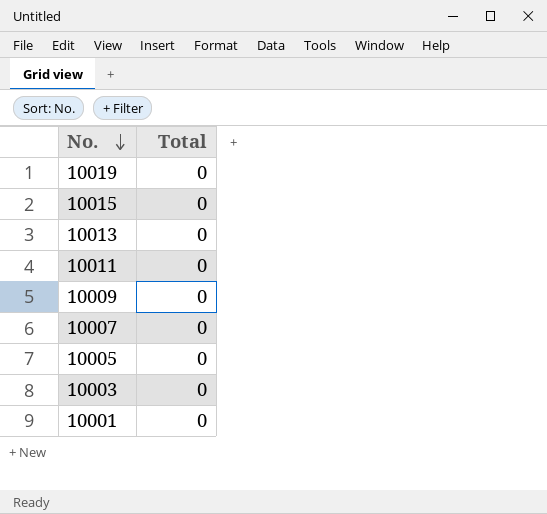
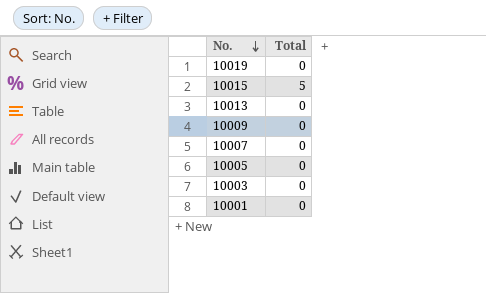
row 10011: 0 -> none
10015 | Total: 0 -> 5

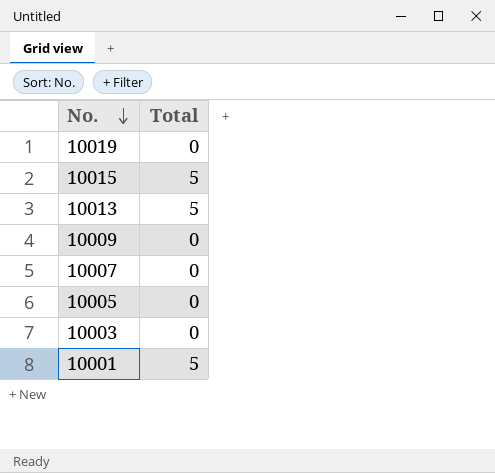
10013 | Total: 0 -> 5
10001 | Total: 0 -> 5

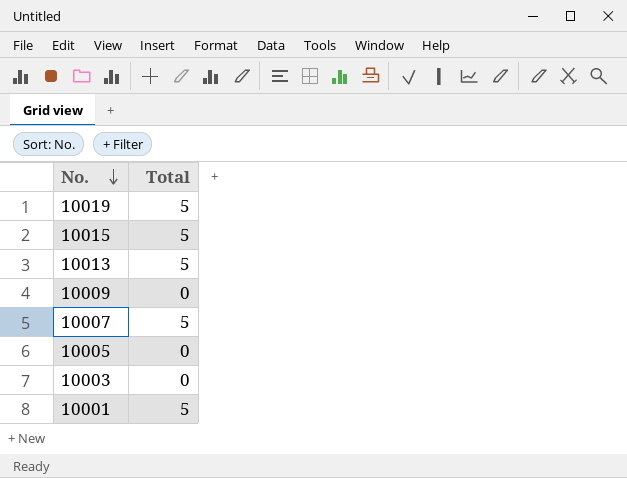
10019 | Total: 0 -> 5
10007 | Total: 0 -> 5

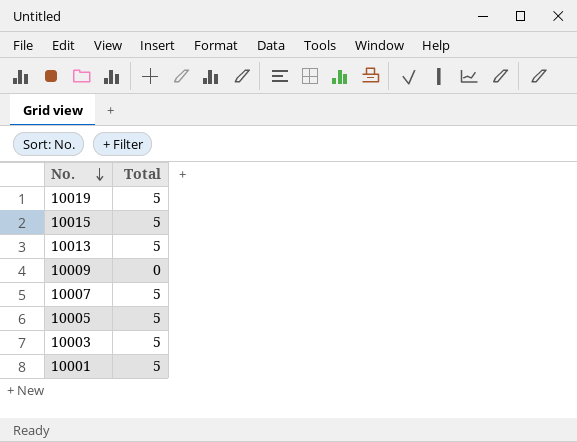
10005 | Total: 0 -> 5
10003 | Total: 0 -> 5

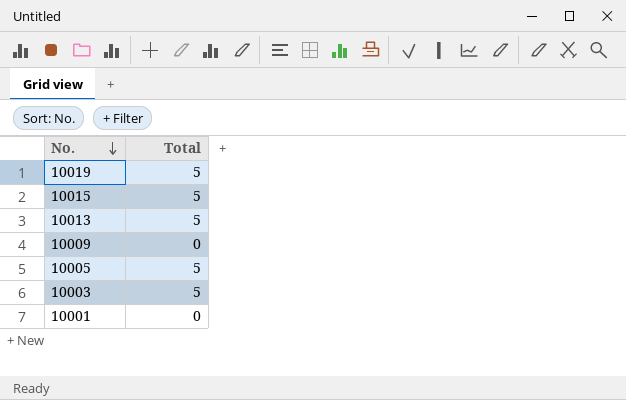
row 10007: 5 -> none
10001 | Total: 5 -> 0

